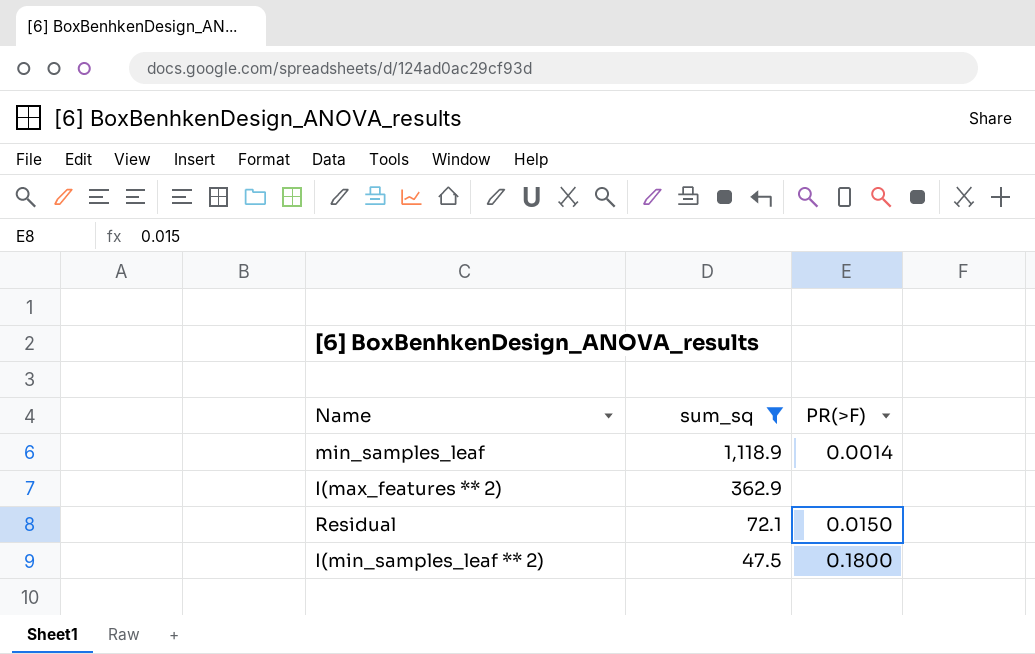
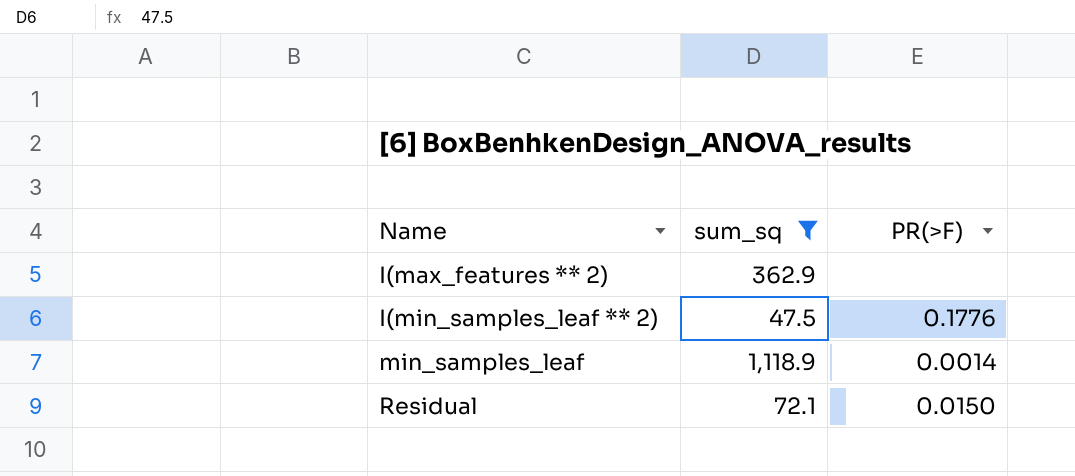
row order: sum_sq descending -> Name ascending
I(min_samples_leaf ** 2) | PR(>F): 0.1800 -> 0.1776

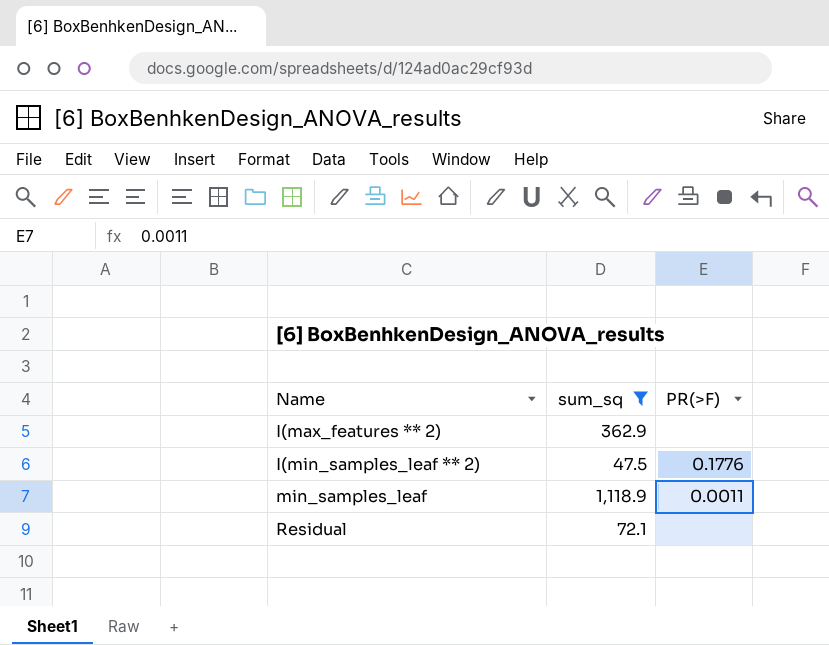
min_samples_leaf | PR(>F): 0.0014 -> 0.0011
Residual | PR(>F): 0.0150 -> none

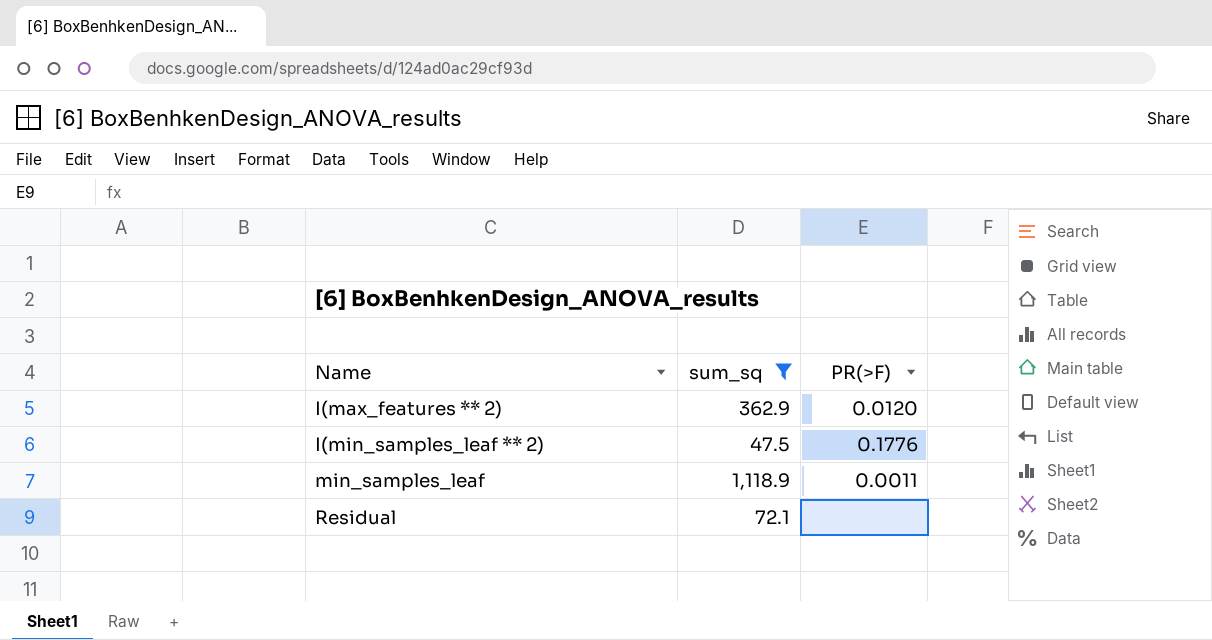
I(max_features ** 2) | PR(>F): none -> 0.0120

